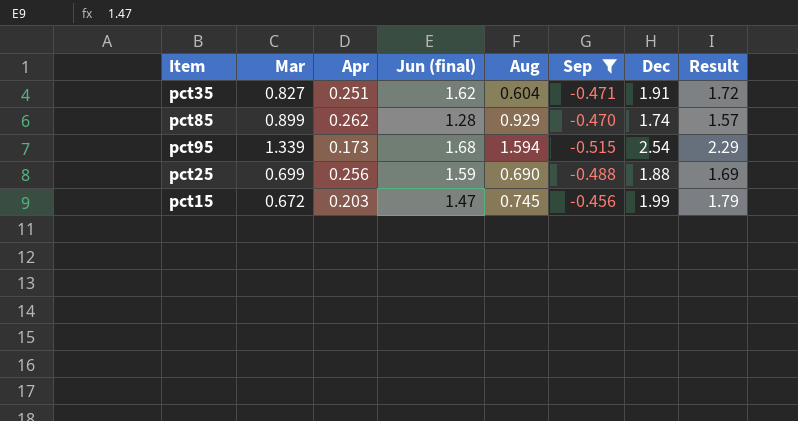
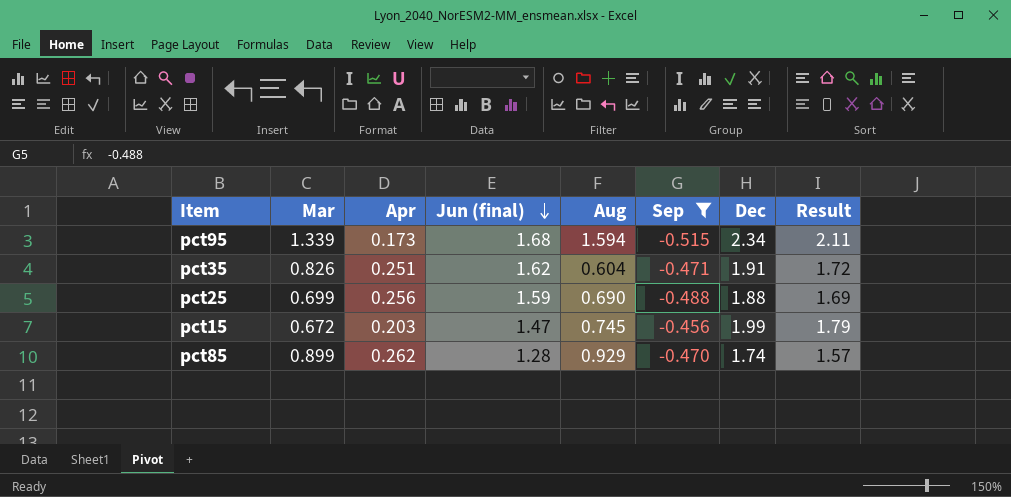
row order: none -> Jun (final) descending
pct95 | Dec: 2.54 -> 2.34
pct95 | Result: 2.29 -> 2.11
pct35 | Mar: 0.827 -> 0.826

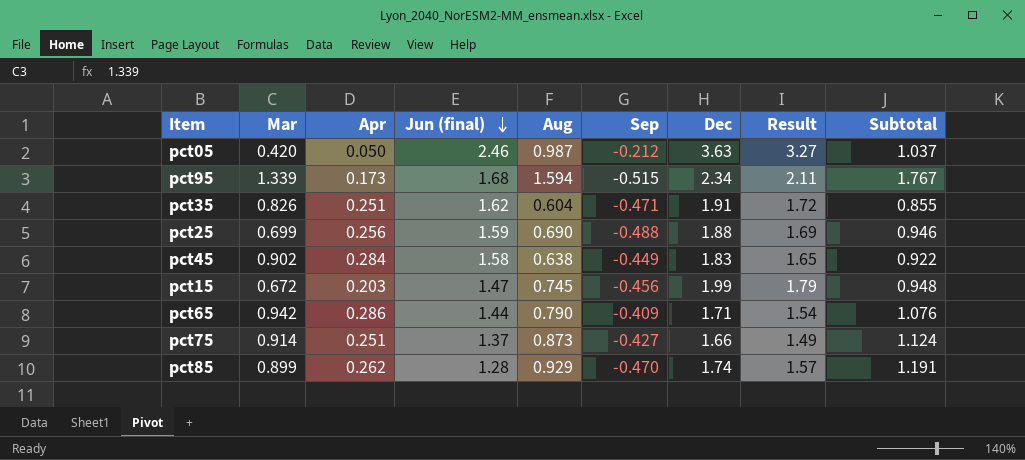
filter: Sep <= -0.456 -> none
column Subtotal | formula: none -> [Apr] + [Aug]

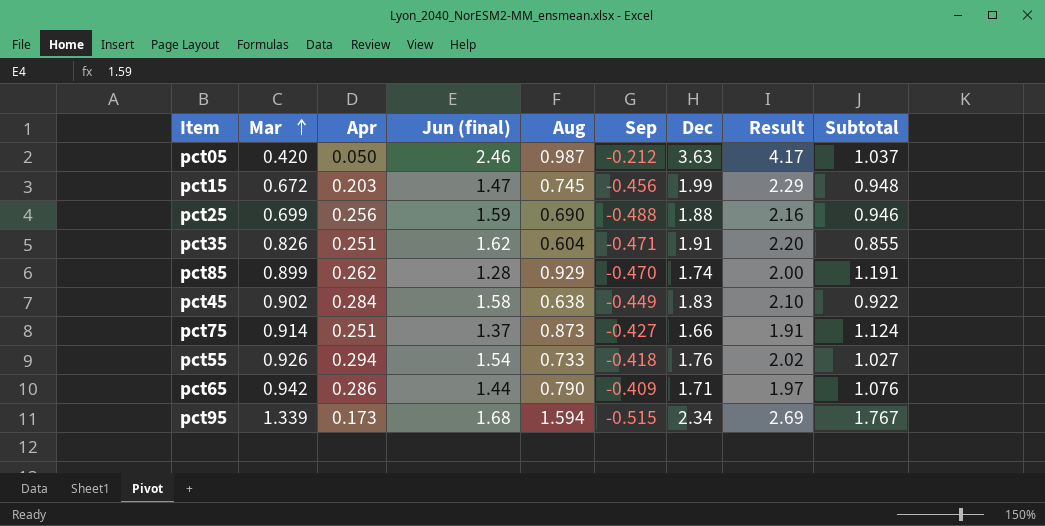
row order: Jun (final) descending -> Mar ascending
column Result | formula: [Dec] * 0.9 -> [Dec] * 1.15
row pct55: none -> 0.926 | 0.294 | 1.54 | 0.733 | -0.418 | 1.76 | 2.02 | 1.027

